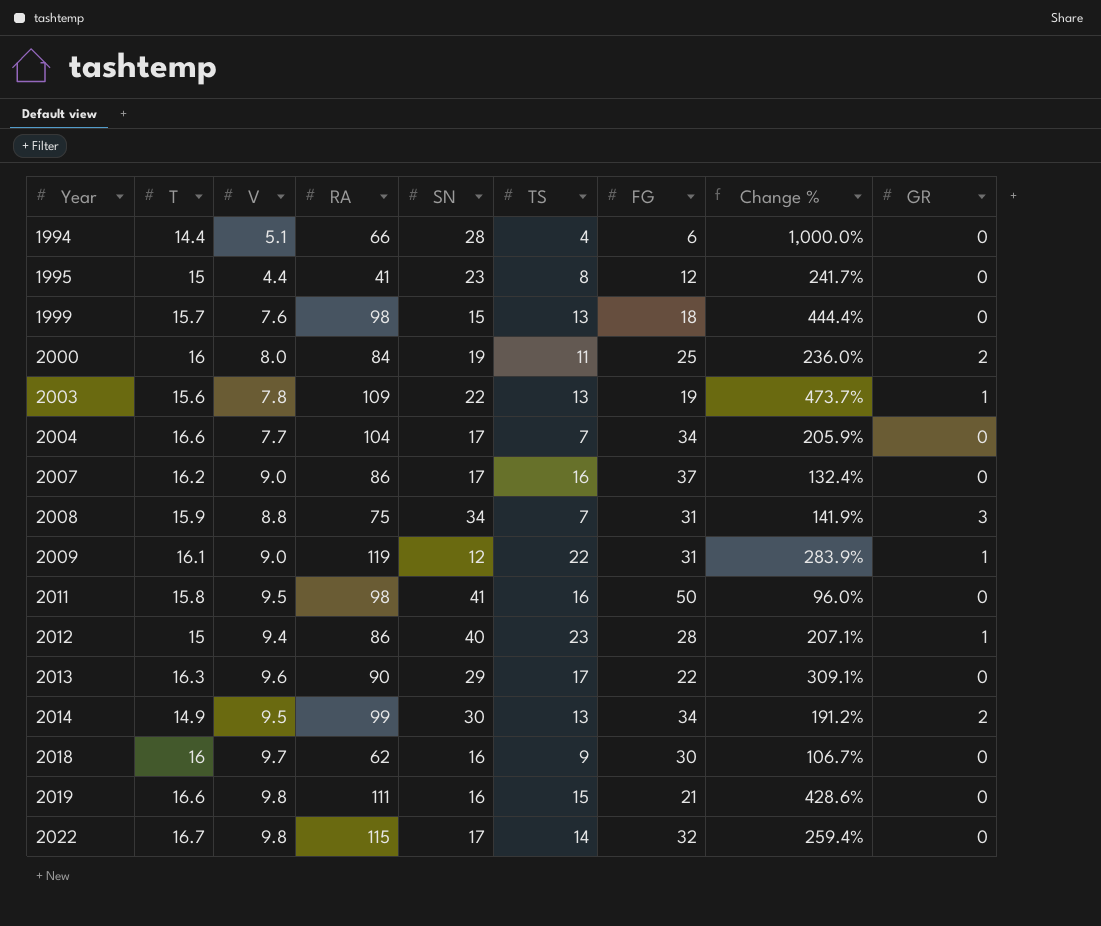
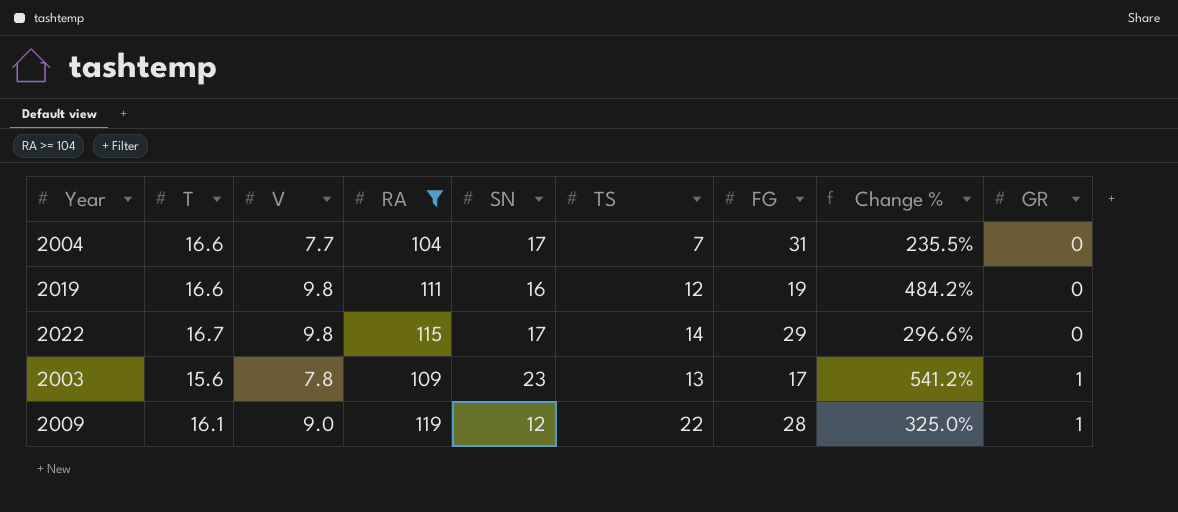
filter: none -> RA >= 104
row order: Year ascending -> GR ascending
2004 | FG: 34 -> 31
2004 | Change %: 205.9% -> 235.5%
2019 | TS: 15 -> 12
2019 | FG: 21 -> 19
2019 | Change %: 428.6% -> 484.2%
2022 | FG: 32 -> 29
2022 | Change %: 259.4% -> 296.6%
2003 | SN: 22 -> 23
2003 | FG: 19 -> 17
2003 | Change %: 473.7% -> 541.2%
2009 | FG: 31 -> 28
2009 | Change %: 283.9% -> 325.0%

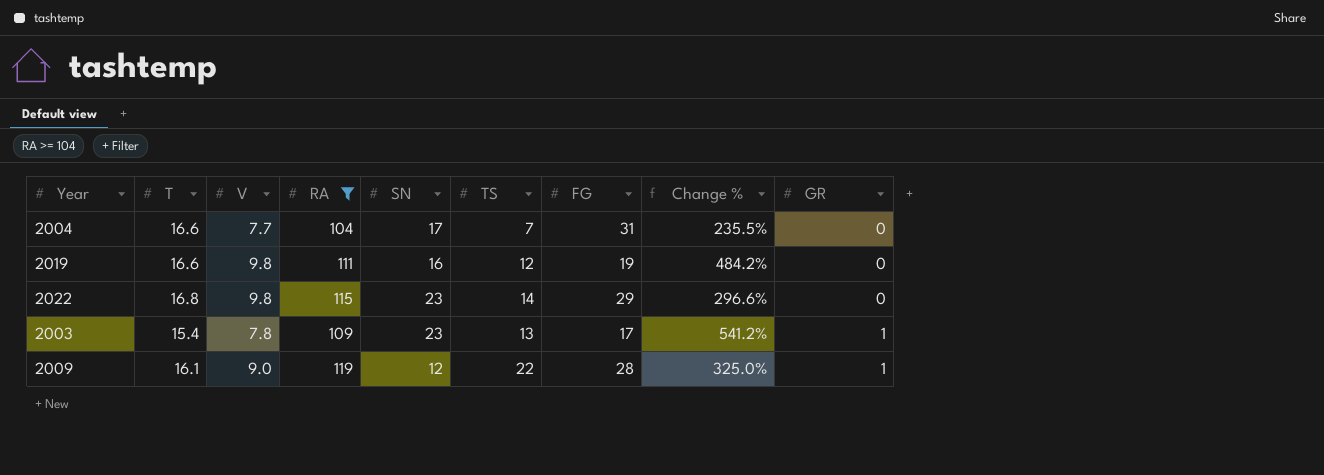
2022 | T: 16.7 -> 16.8
2022 | SN: 17 -> 23
2003 | T: 15.6 -> 15.4

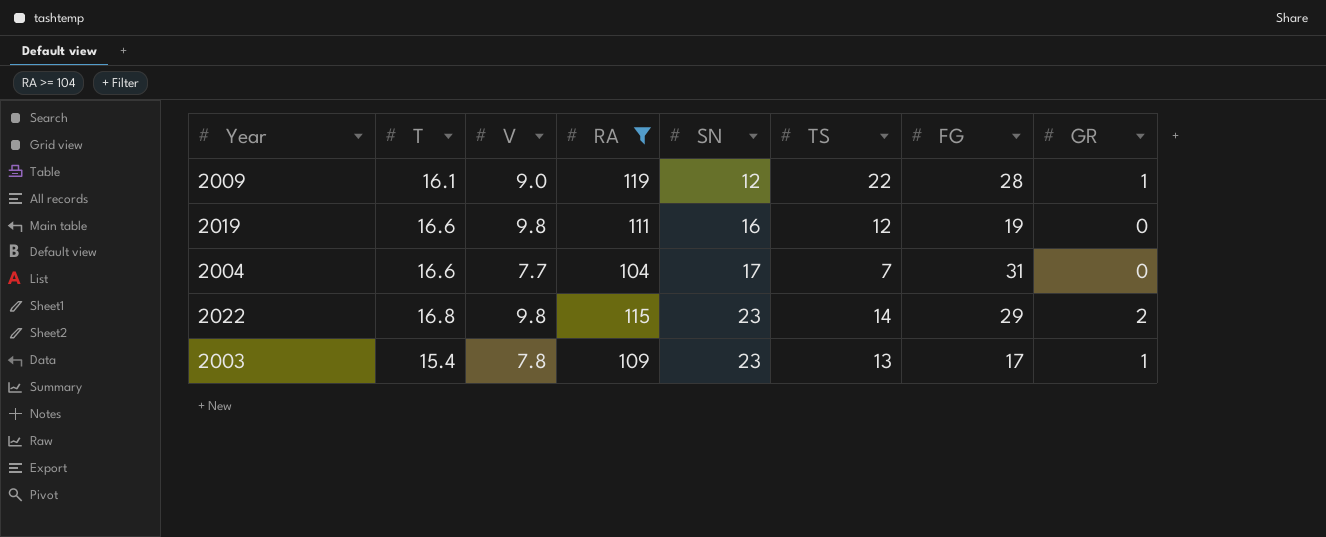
row order: GR ascending -> SN ascending
column Change % | formula: ([RA] - [FG]) / [FG] -> none
2022 | GR: 0 -> 2

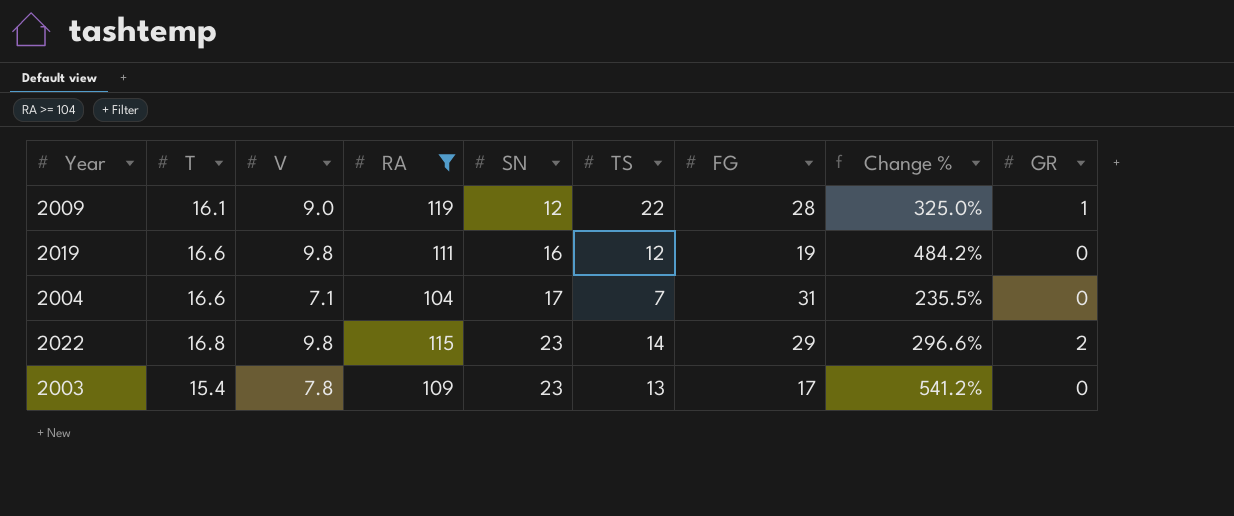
column Change % | formula: none -> ([RA] - [FG]) / [FG]
2004 | V: 7.7 -> 7.1
2003 | GR: 1 -> 0

